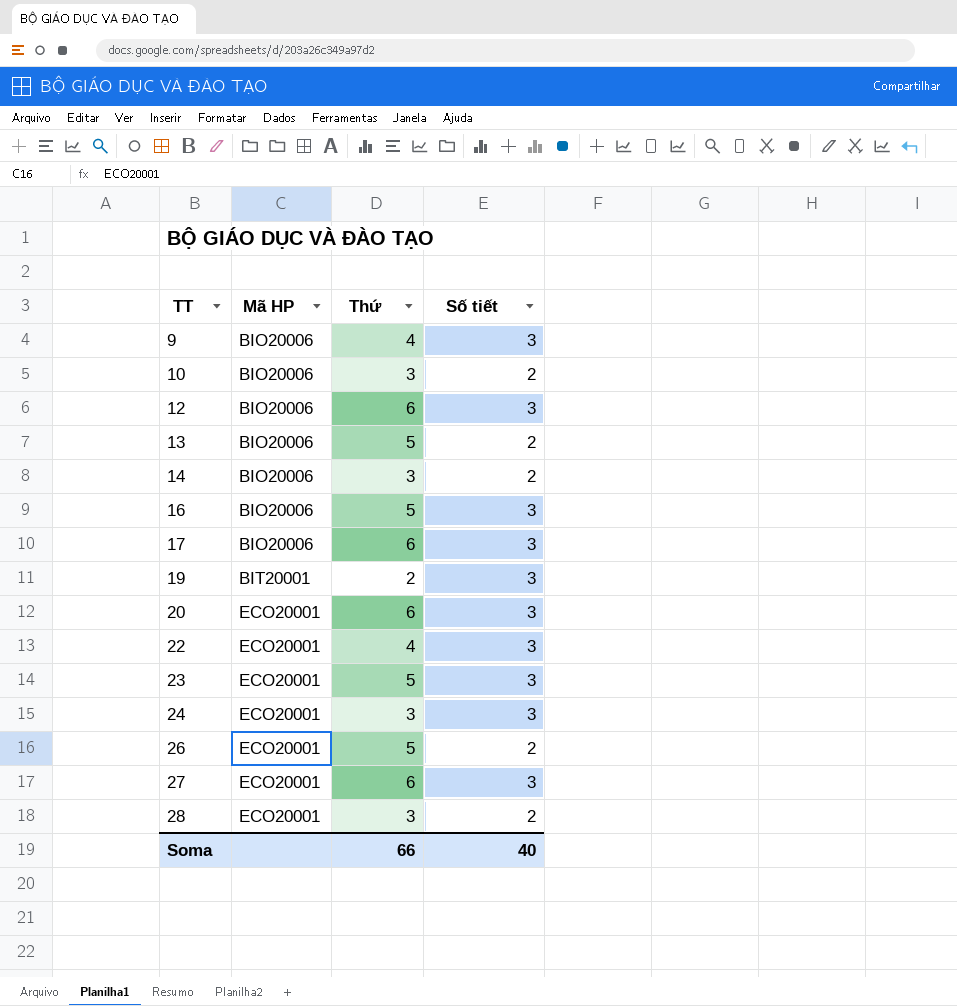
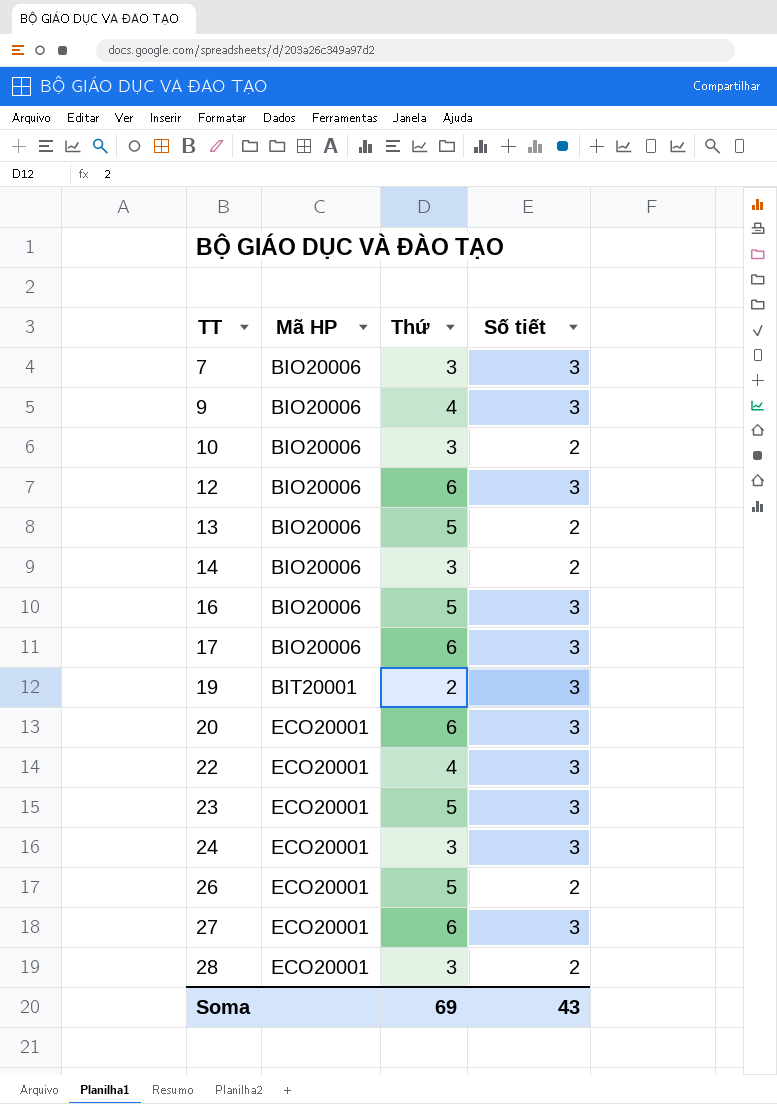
row 7: none -> BIO20006 | 3 | 3
Soma | Thứ: 66 -> 69
Soma | Số tiết: 40 -> 43

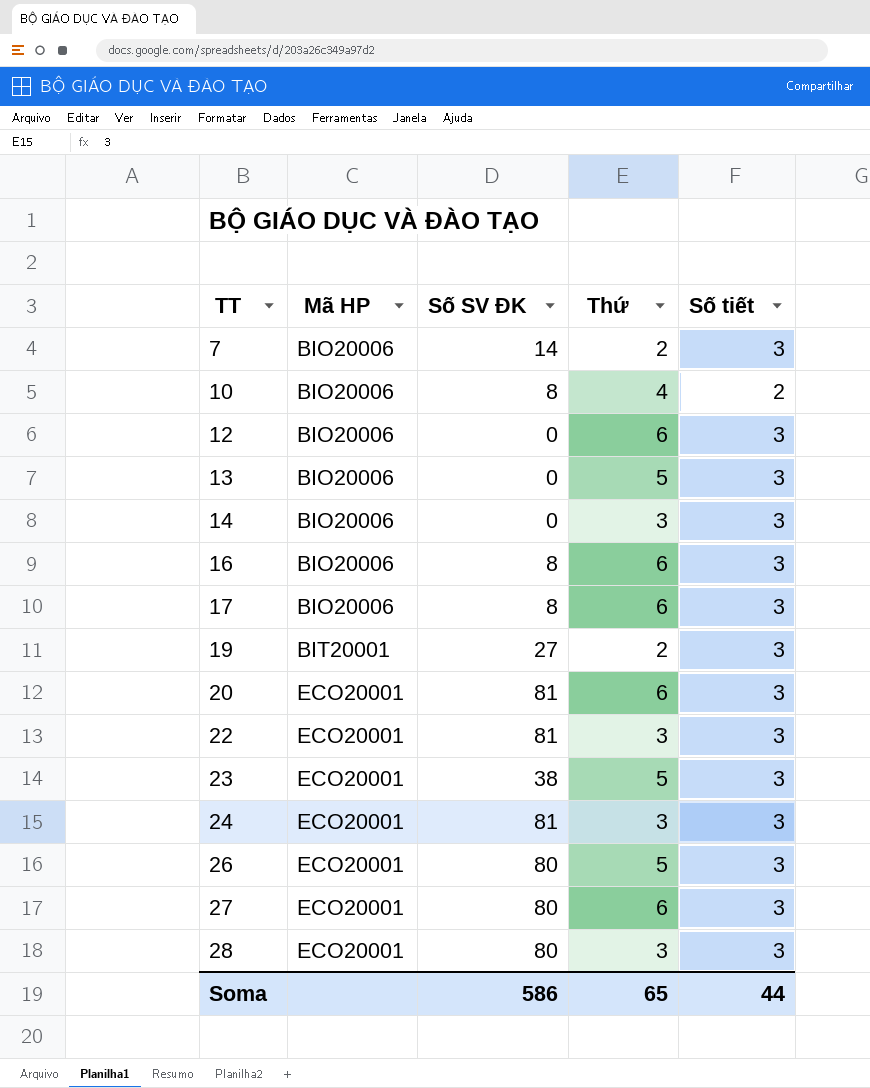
column Số SV ĐK | position: none -> 3
row 9: BIO20006 | 4 | 3 -> none
7 | Thứ: 3 -> 2
10 | Thứ: 3 -> 4
13 | Số tiết: 2 -> 3
14 | Số tiết: 2 -> 3
16 | Thứ: 5 -> 6
22 | Thứ: 4 -> 3
26 | Số tiết: 2 -> 3
28 | Số tiết: 2 -> 3
Soma | Thứ: 69 -> 65
Soma | Số tiết: 43 -> 44

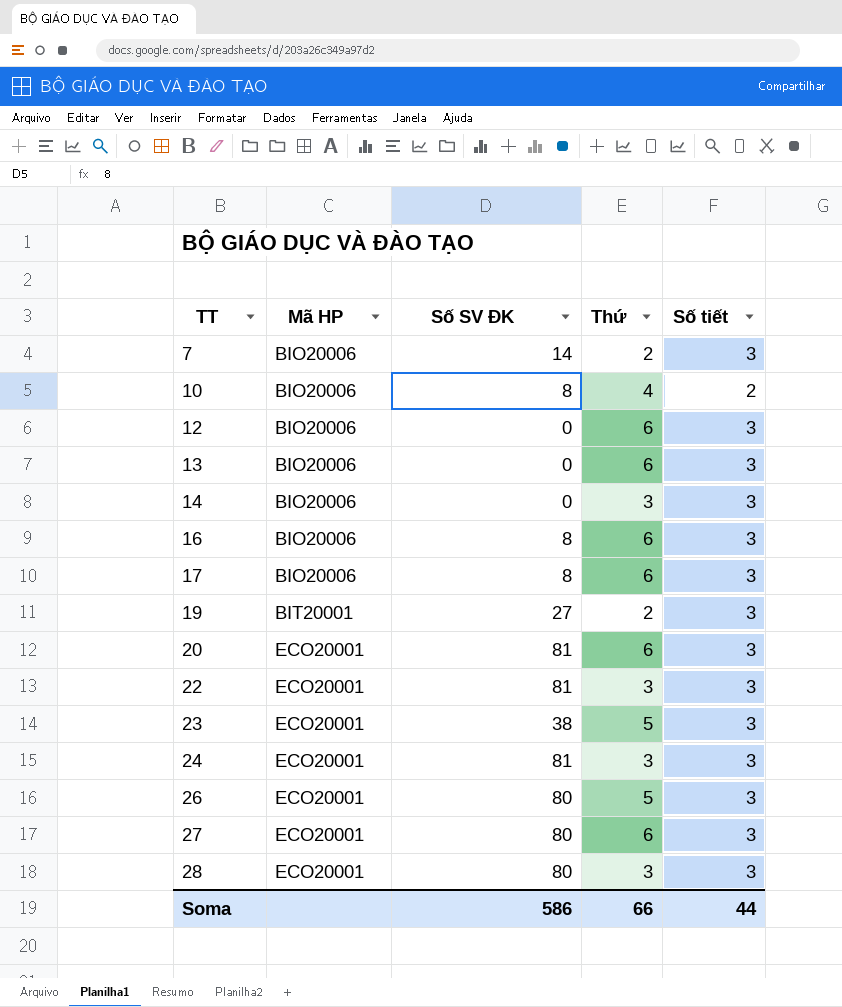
13 | Thứ: 5 -> 6
Soma | Thứ: 65 -> 66

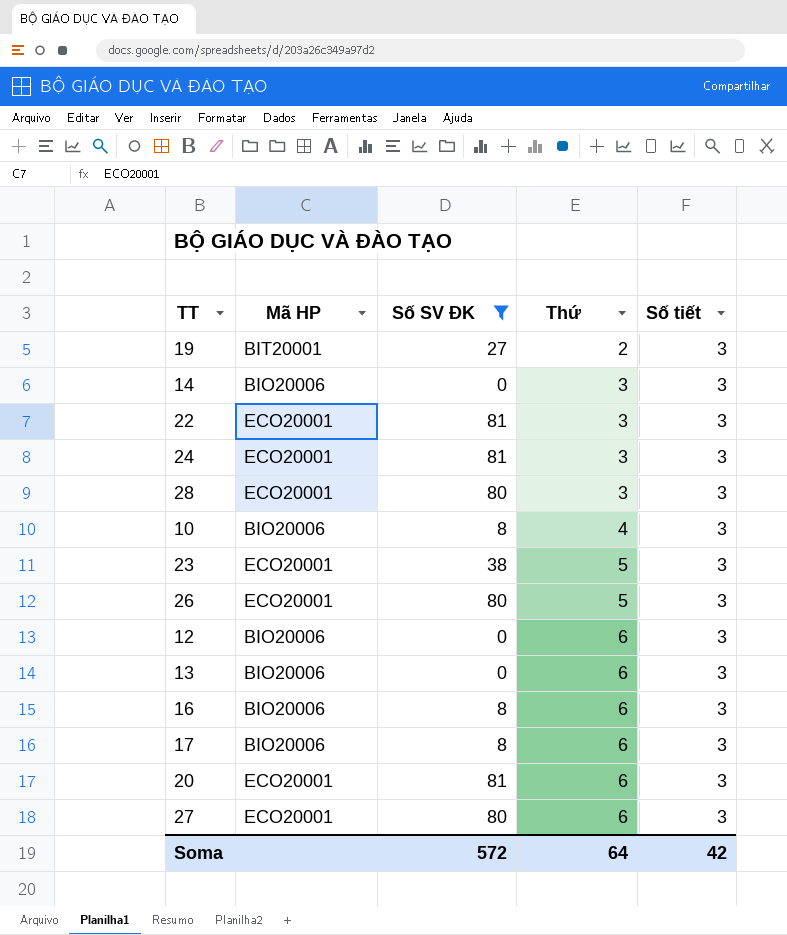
filter: none -> Số SV ĐK != 14
row order: TT ascending -> Thứ ascending
10 | Số tiết: 2 -> 3
Soma | Số SV ĐK: 586 -> 572
Soma | Thứ: 66 -> 64
Soma | Số tiết: 44 -> 42

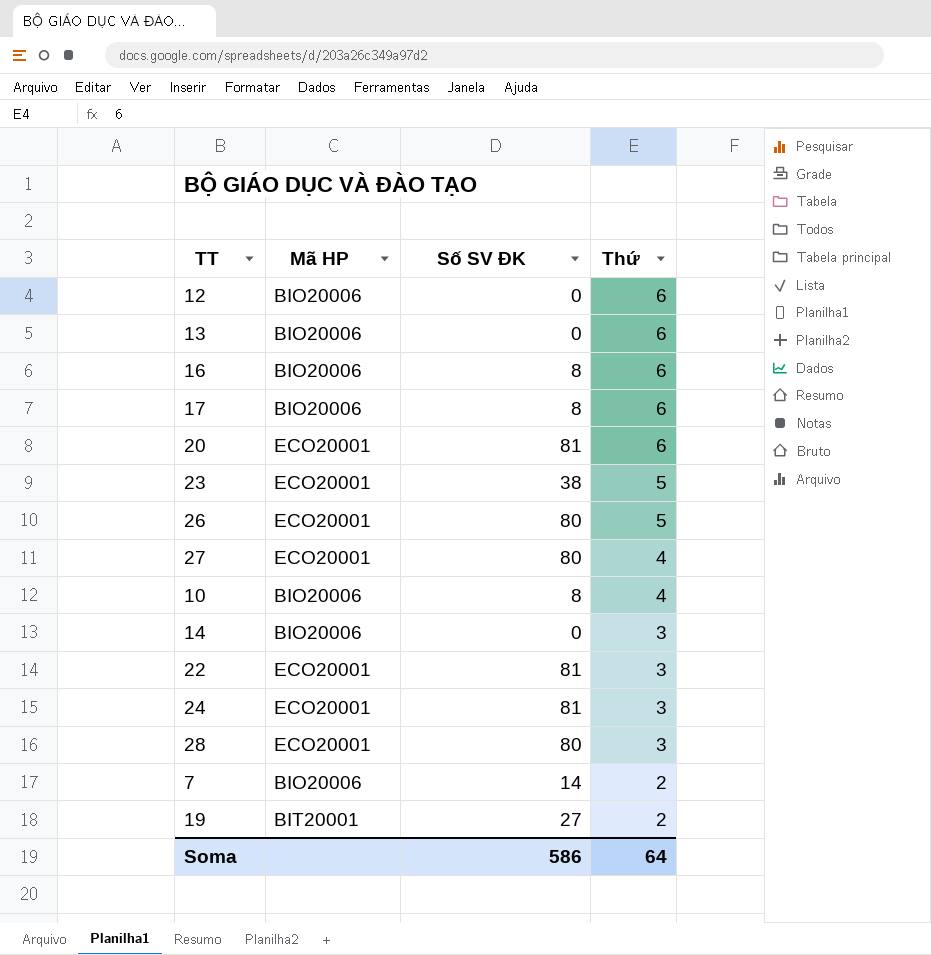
filter: Số SV ĐK != 14 -> none
row order: Thứ ascending -> Thứ descending
column Số tiết | position: 5 -> none
27 | Thứ: 6 -> 4
Soma | Số SV ĐK: 572 -> 586

